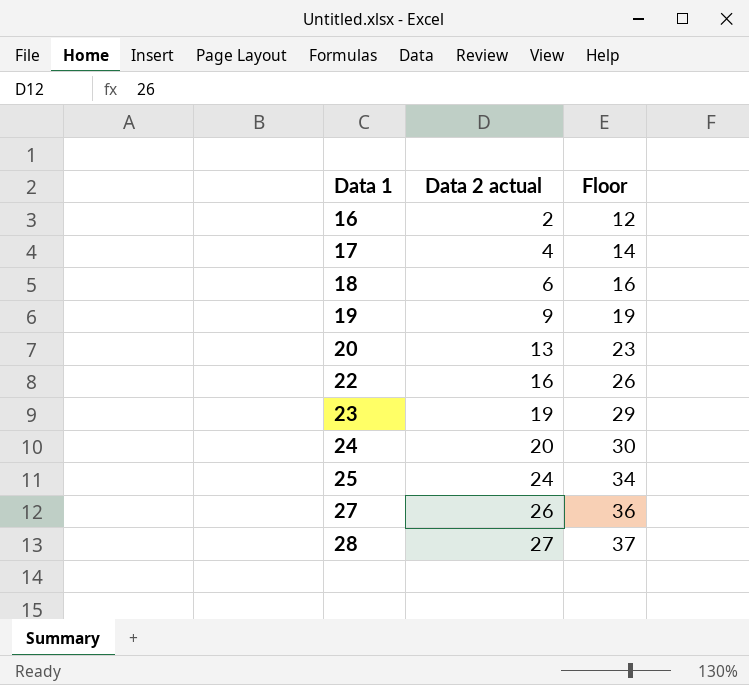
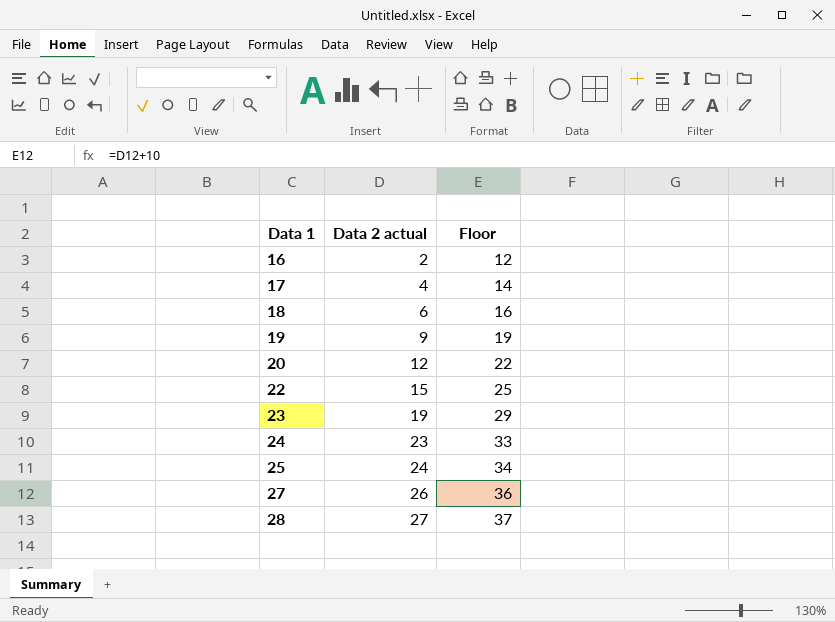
20 | Data 2 actual: 13 -> 12
20 | Floor: 23 -> 22
22 | Data 2 actual: 16 -> 15
22 | Floor: 26 -> 25
24 | Data 2 actual: 20 -> 23
24 | Floor: 30 -> 33

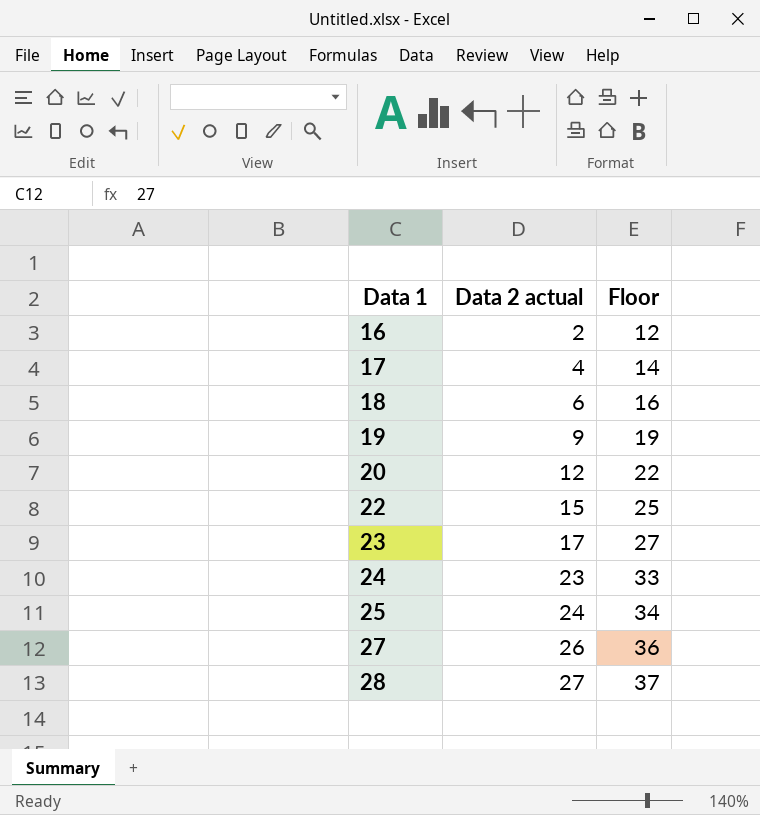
23 | Data 2 actual: 19 -> 17
23 | Floor: 29 -> 27

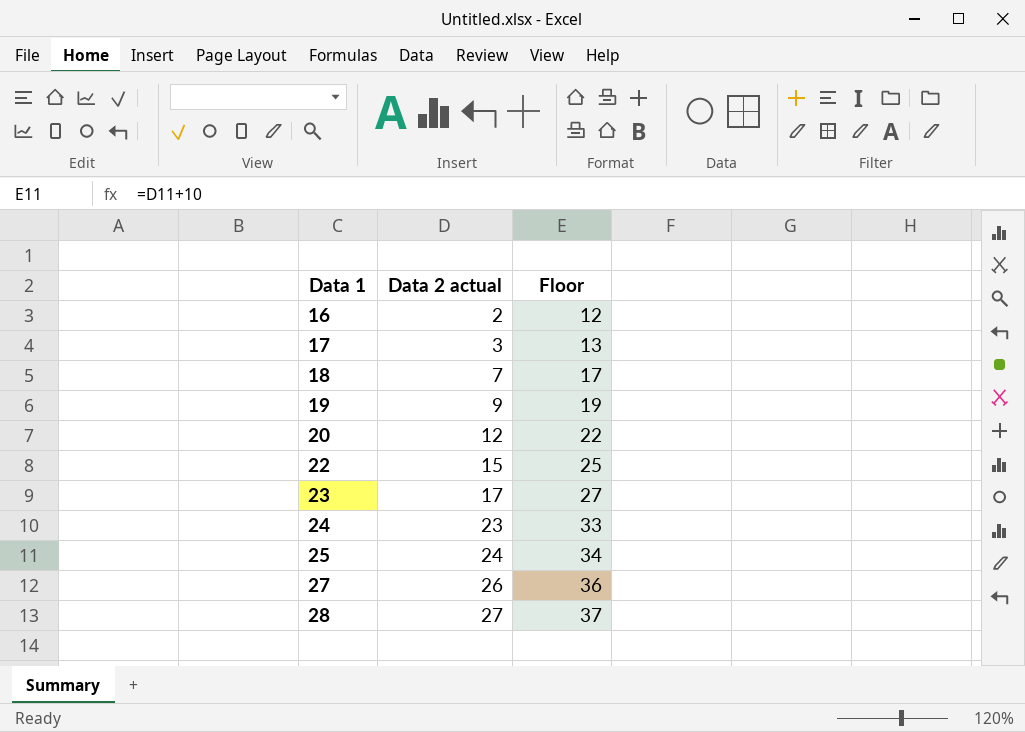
17 | Data 2 actual: 4 -> 3
17 | Floor: 14 -> 13
18 | Data 2 actual: 6 -> 7
18 | Floor: 16 -> 17

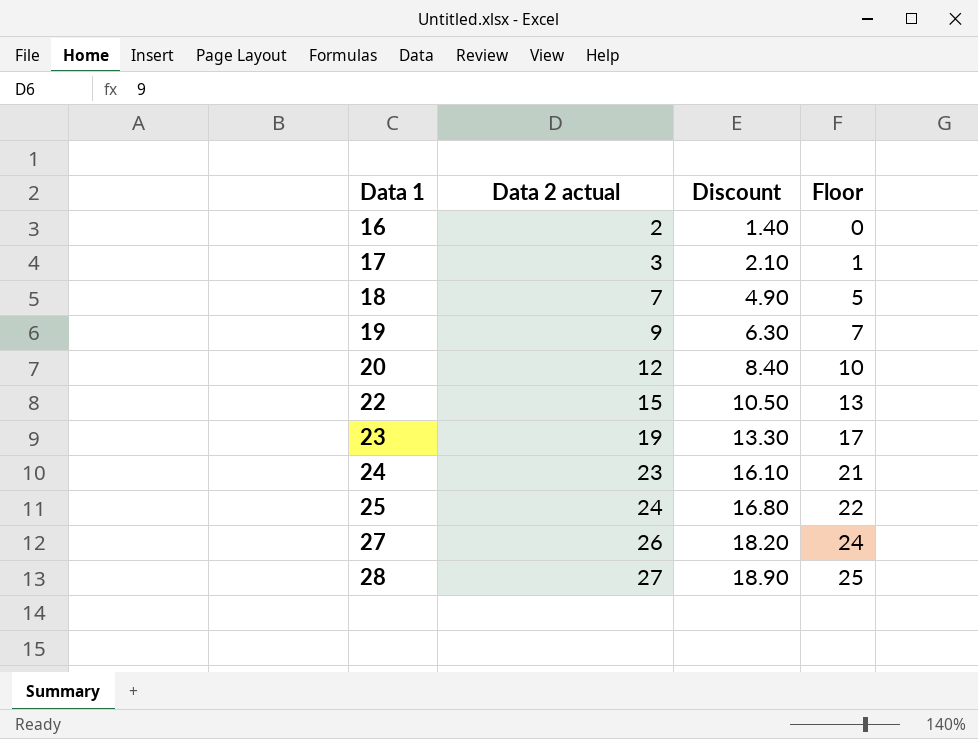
column Discount | formula: none -> [Data 2 actual] * 0.7
column Floor | formula: [Data 2 actual] + 10 -> [Data 2 actual] - 2
23 | Data 2 actual: 17 -> 19

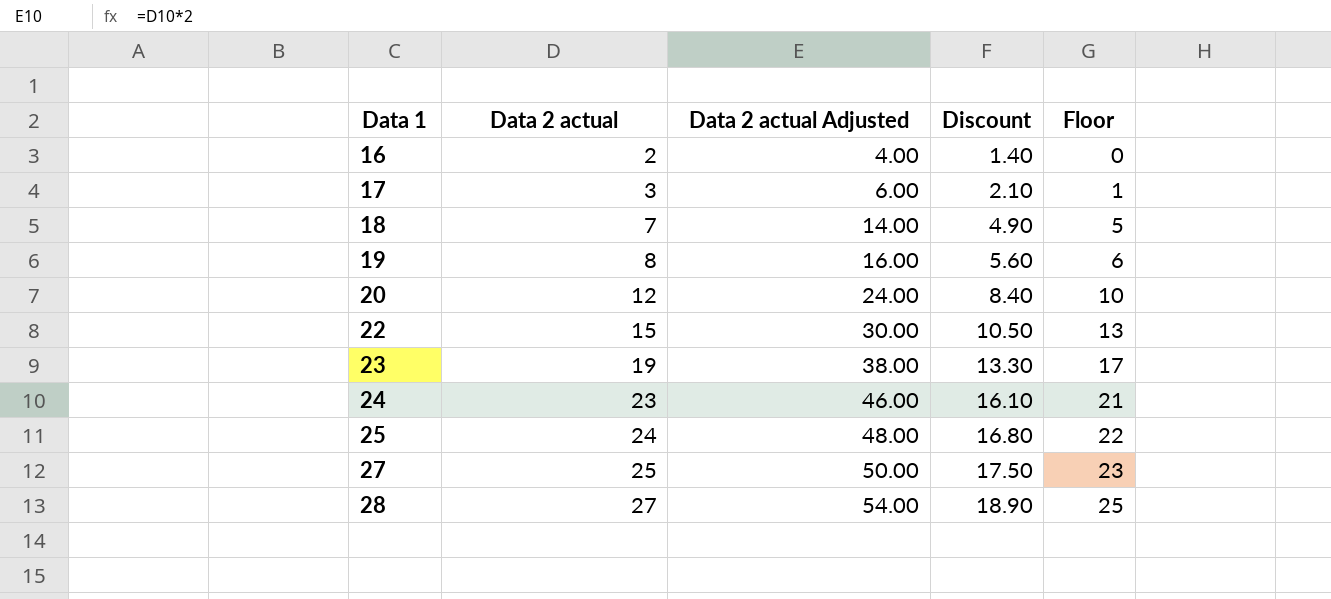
column Data 2 actual Adjusted | formula: none -> [Data 2 actual] * 2
19 | Data 2 actual: 9 -> 8
19 | Discount: 6.30 -> 5.60
19 | Floor: 7 -> 6
27 | Data 2 actual: 26 -> 25
27 | Discount: 18.20 -> 17.50
27 | Floor: 24 -> 23

